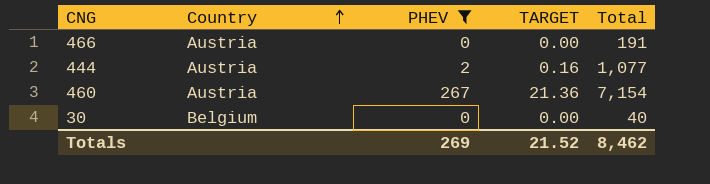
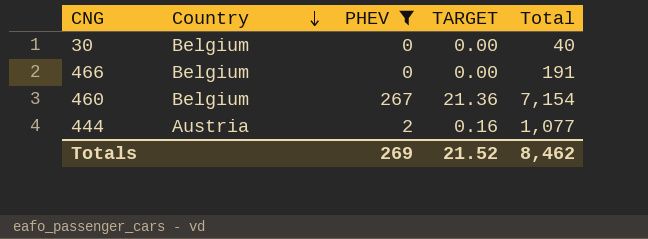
row order: Country ascending -> Country descending
466 | Country: Austria -> Belgium
460 | Country: Austria -> Belgium

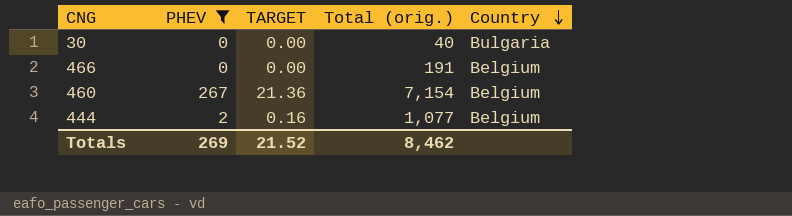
column name: Total -> Total (orig.)
column Country | position: 2 -> 5
30 | Country: Belgium -> Bulgaria
444 | Country: Austria -> Belgium

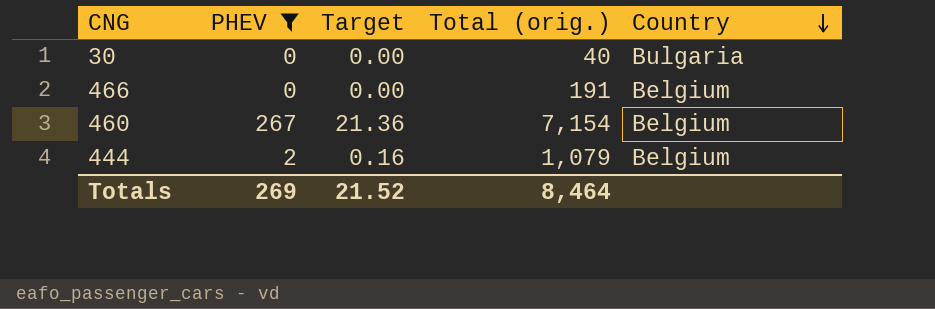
column name: TARGET -> Target
444 | Total (orig.): 1,077 -> 1,079
Totals | Total (orig.): 8,462 -> 8,464

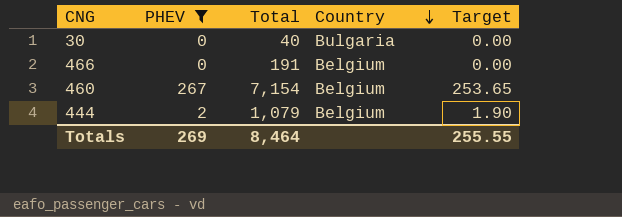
column name: Total (orig.) -> Total
column Target | formula: [PHEV] * 0.08 -> [PHEV] * 0.95
column Target | position: 3 -> 5
Totals | Target: 21.52 -> 255.55

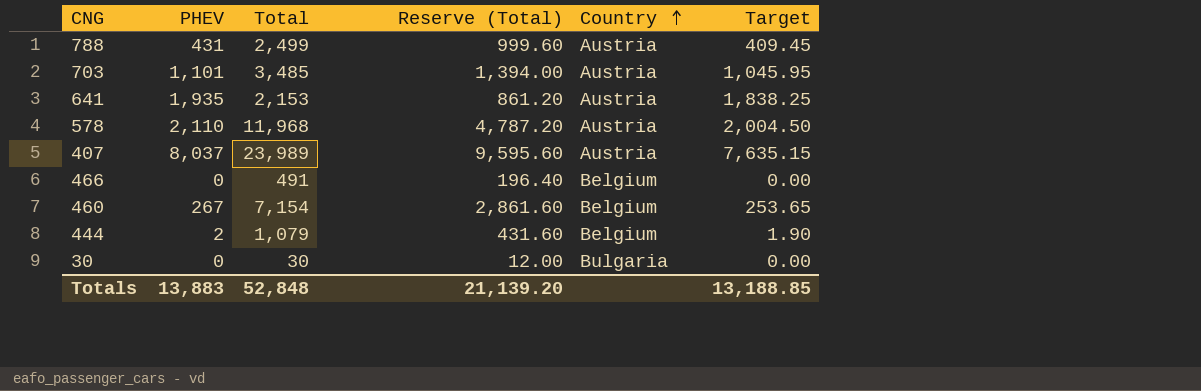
filter: PHEV <= 267 -> none
row order: Country descending -> Country ascending
column Reserve (Total) | formula: none -> [Total] * 0.4
466 | Total: 191 -> 491
30 | Total: 40 -> 30
Totals | PHEV: 269 -> 13,883
Totals | Total: 8,464 -> 52,848
Totals | Target: 255.55 -> 13,188.85

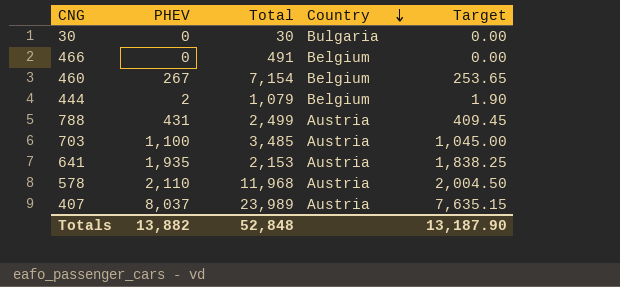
row order: Country ascending -> Country descending
column Reserve (Total) | formula: [Total] * 0.4 -> none
703 | PHEV: 1,101 -> 1,100
703 | Target: 1,045.95 -> 1,045.00
Totals | PHEV: 13,883 -> 13,882
Totals | Target: 13,188.85 -> 13,187.90

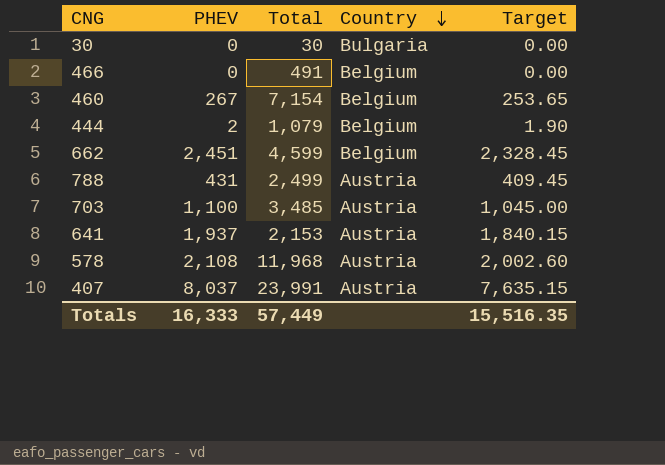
row 662: none -> 2,451 | 4,599 | Belgium | 2,328.45
641 | PHEV: 1,935 -> 1,937
641 | Target: 1,838.25 -> 1,840.15
578 | PHEV: 2,110 -> 2,108
578 | Target: 2,004.50 -> 2,002.60
407 | Total: 23,989 -> 23,991
Totals | PHEV: 13,882 -> 16,333
Totals | Total: 52,848 -> 57,449
Totals | Target: 13,187.90 -> 15,516.35

